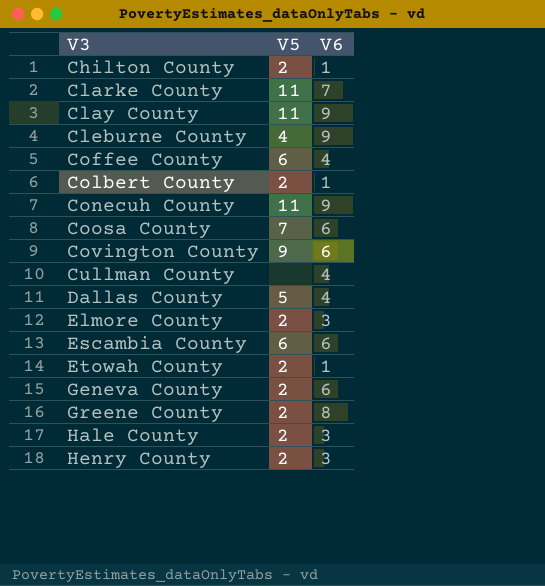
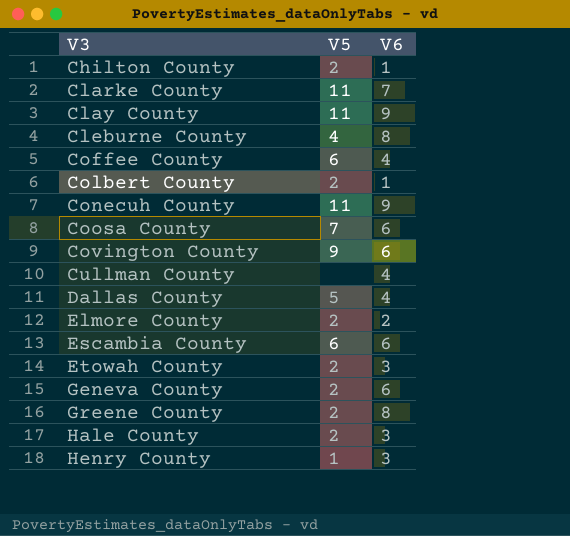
Cleburne County | V6: 9 -> 8
Elmore County | V6: 3 -> 2
Etowah County | V6: 1 -> 3
Henry County | V5: 2 -> 1

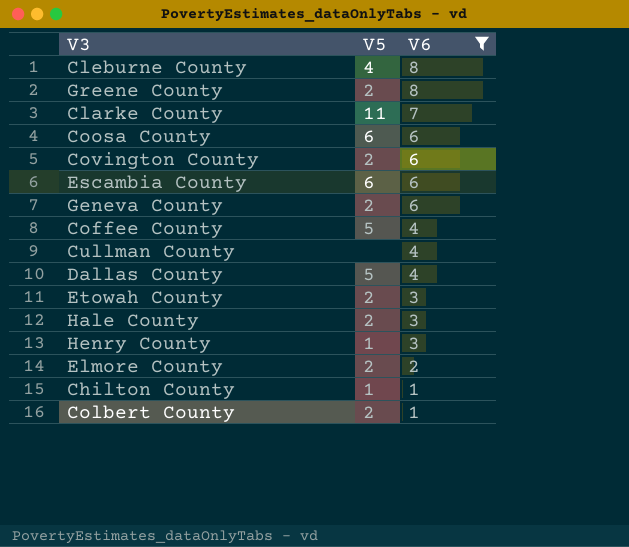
filter: none -> V6 != 9
row order: V3 ascending -> V6 descending
Coosa County | V5: 7 -> 6
Covington County | V5: 9 -> 2
Coffee County | V5: 6 -> 5
Chilton County | V5: 2 -> 1

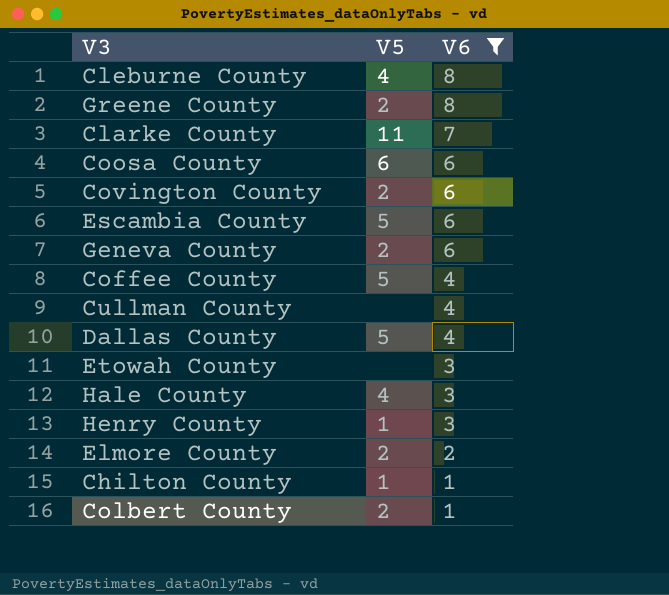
Escambia County | V5: 6 -> 5
Etowah County | V5: 2 -> none
Hale County | V5: 2 -> 4

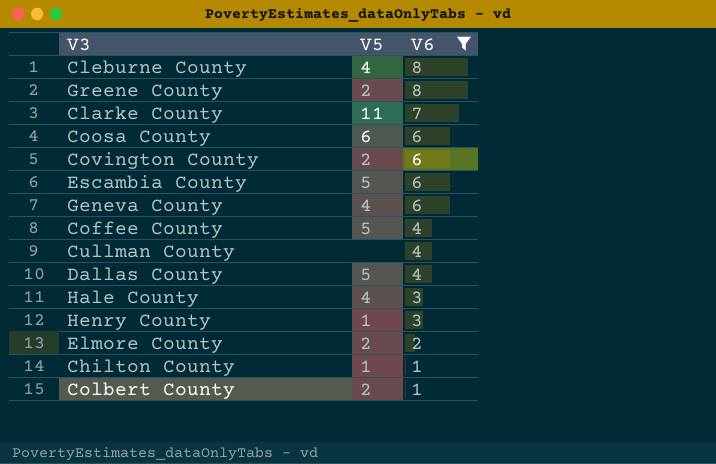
row Etowah County: none | 3 -> none
Geneva County | V5: 2 -> 4

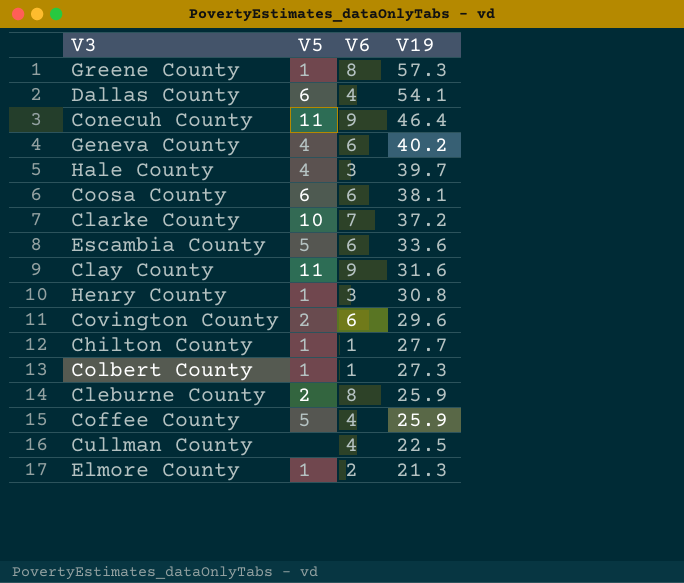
filter: V6 != 9 -> none
row order: V6 descending -> V19 descending
column V19 | position: none -> 4
Greene County | V5: 2 -> 1
Dallas County | V5: 5 -> 6
Clarke County | V5: 11 -> 10
Colbert County | V5: 2 -> 1
Cleburne County | V5: 4 -> 2
Elmore County | V5: 2 -> 1

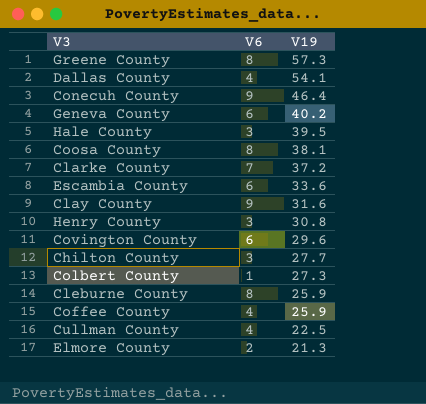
column V5 | position: 2 -> none
Hale County | V19: 39.7 -> 39.5
Coosa County | V6: 6 -> 8
Chilton County | V6: 1 -> 3

